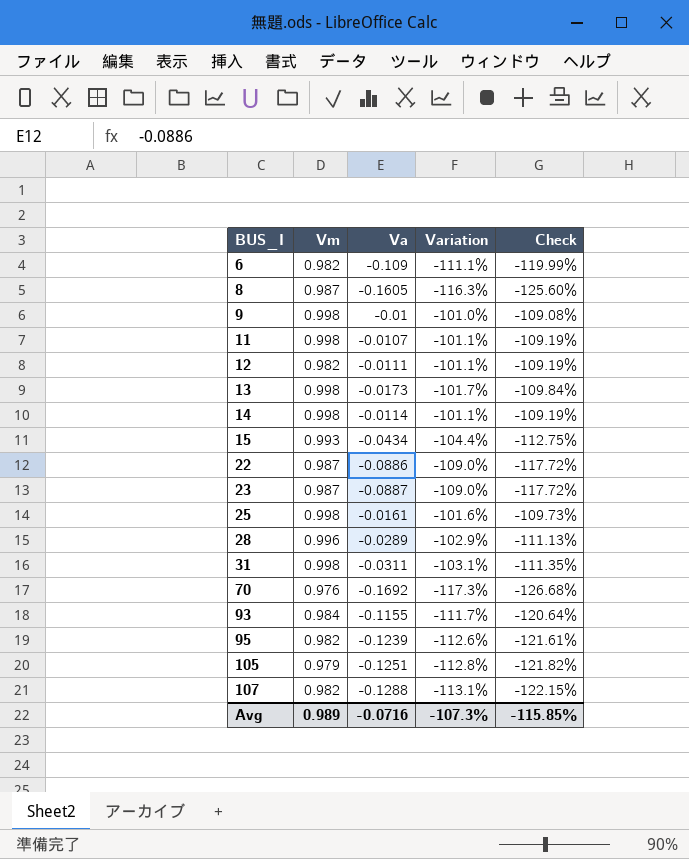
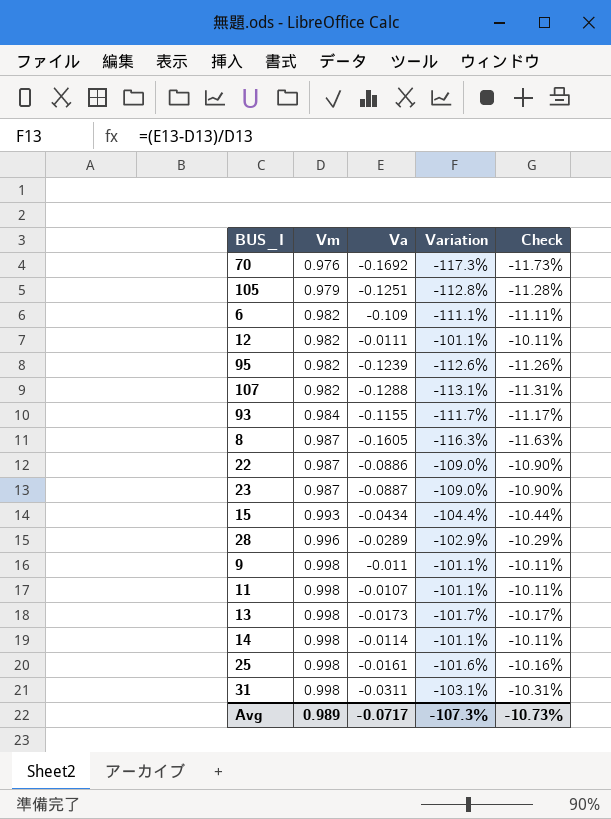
row order: BUS_I ascending -> Vm ascending
column Check | formula: [Variation] * 1.08 -> [Variation] * 0.1
9 | Va: -0.01 -> -0.011
9 | Variation: -101.0% -> -101.1%
Avg | Va: -0.0716 -> -0.0717
Avg | Check: -115.85% -> -10.73%

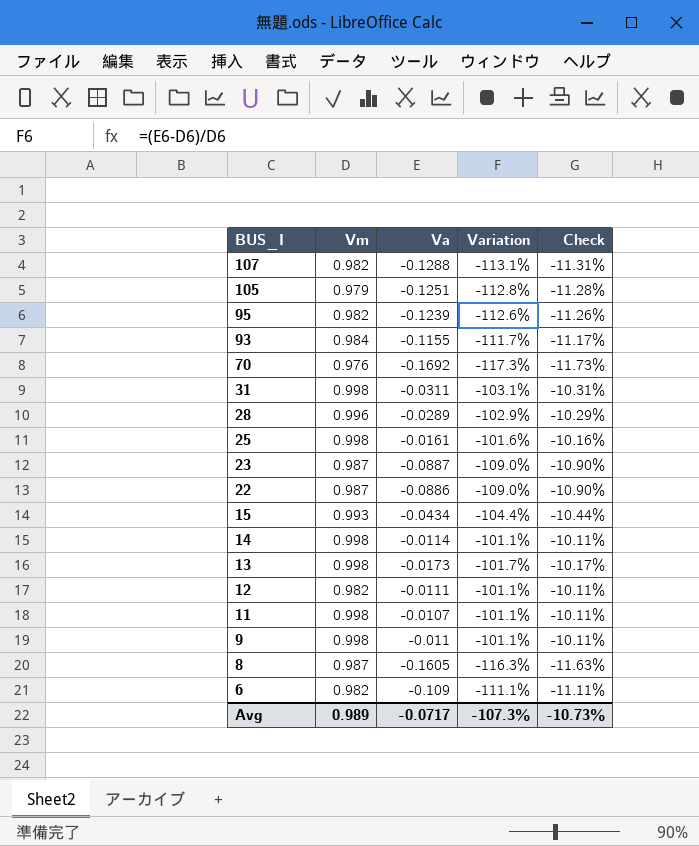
row order: Vm ascending -> BUS_I descending

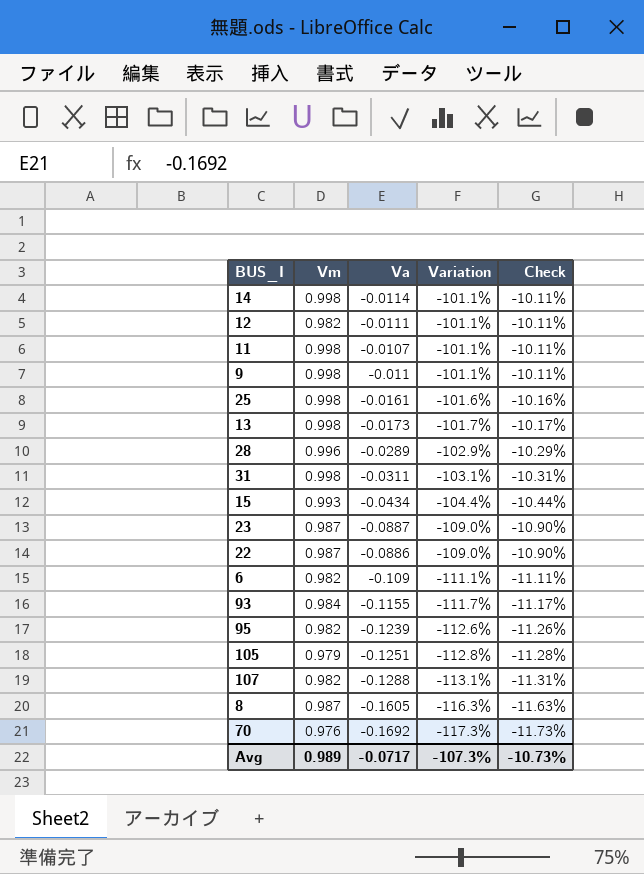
row order: BUS_I descending -> Variation descending

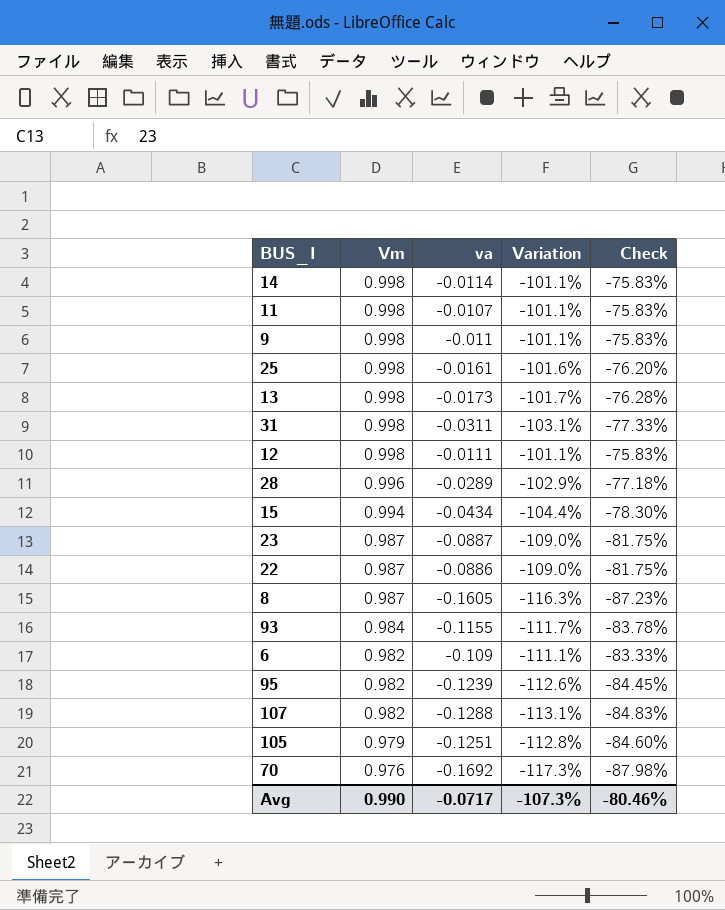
row order: Variation descending -> Vm descending
column name: Va -> va
column Check | formula: [Variation] * 0.1 -> [Variation] * 0.75
12 | Vm: 0.982 -> 0.998
15 | Vm: 0.993 -> 0.994
Avg | Vm: 0.989 -> 0.990
Avg | Check: -10.73% -> -80.46%

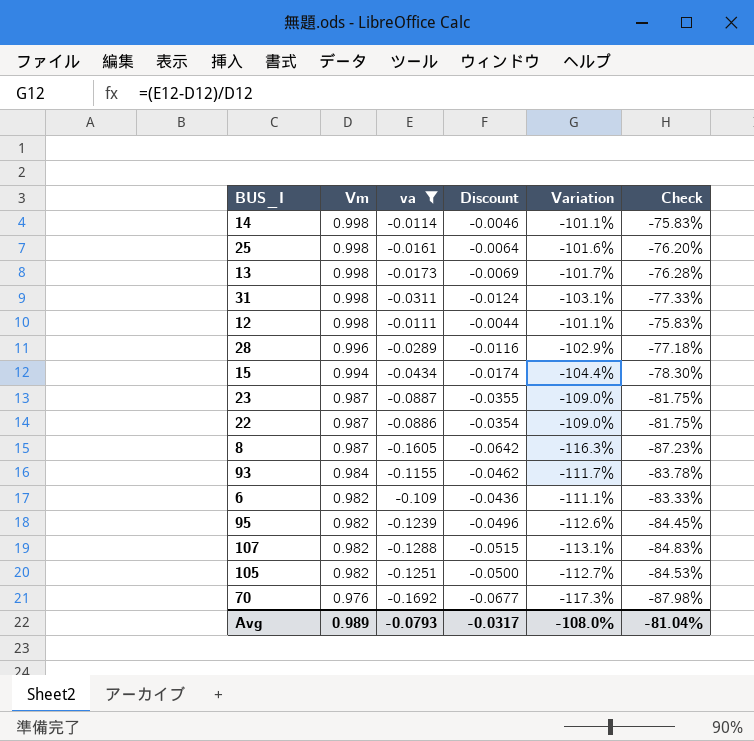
filter: none -> va <= -0.0111
column Discount | formula: none -> [va] * 0.4
105 | Vm: 0.979 -> 0.982
105 | Variation: -112.8% -> -112.7%
105 | Check: -84.60% -> -84.53%
Avg | Vm: 0.990 -> 0.989
Avg | va: -0.0717 -> -0.0793
Avg | Variation: -107.3% -> -108.0%
Avg | Check: -80.46% -> -81.04%

